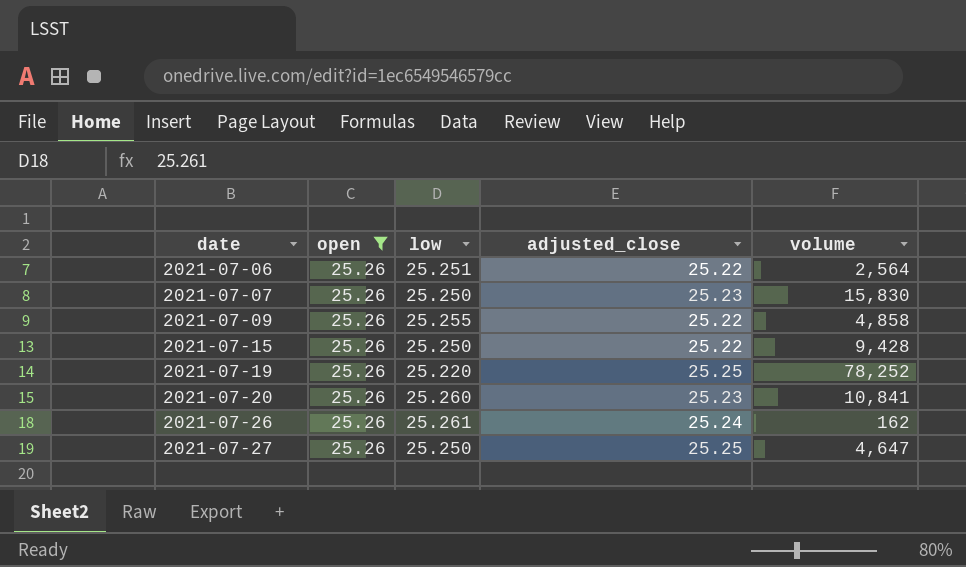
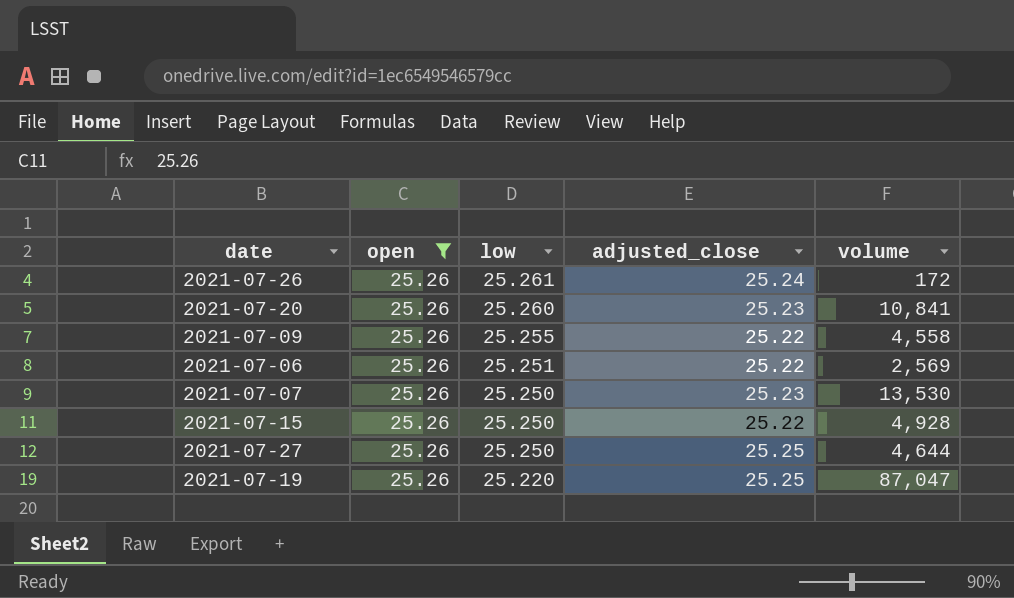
row order: date ascending -> low descending
2021-07-26 | volume: 162 -> 172
2021-07-09 | volume: 4,858 -> 4,558
2021-07-06 | volume: 2,564 -> 2,569
2021-07-07 | volume: 15,830 -> 13,530
2021-07-15 | volume: 9,428 -> 4,928
2021-07-27 | volume: 4,647 -> 4,644
2021-07-19 | volume: 78,252 -> 87,047

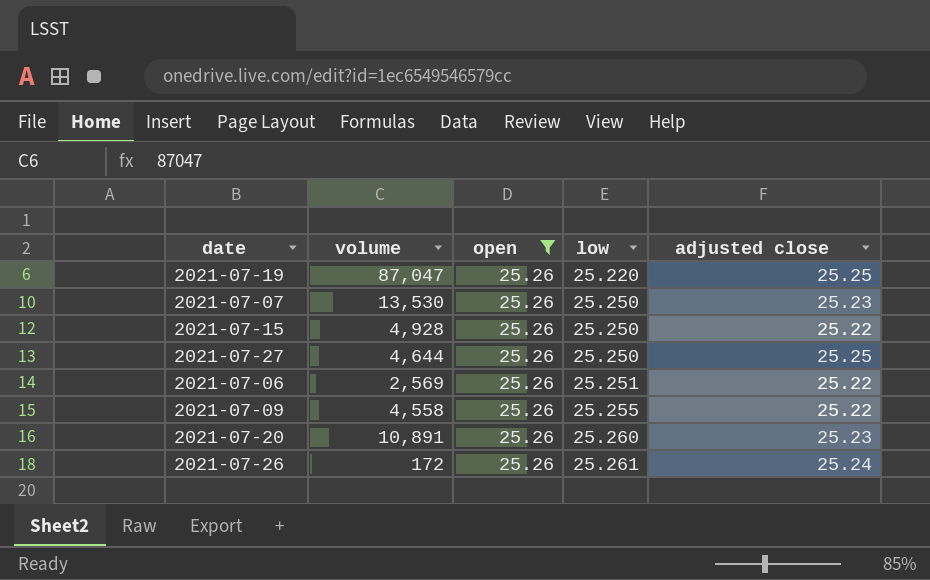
row order: low descending -> low ascending
column volume | position: 5 -> 2
column name: adjusted_close -> adjusted close
2021-07-20 | volume: 10,841 -> 10,891

